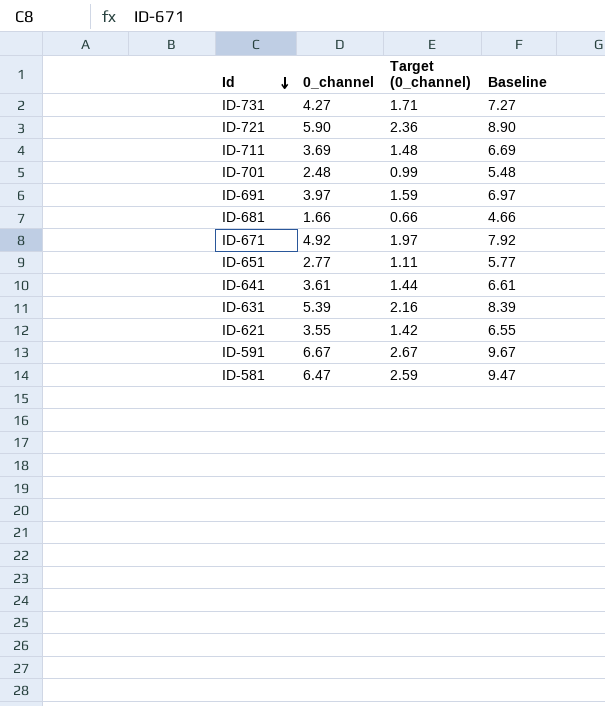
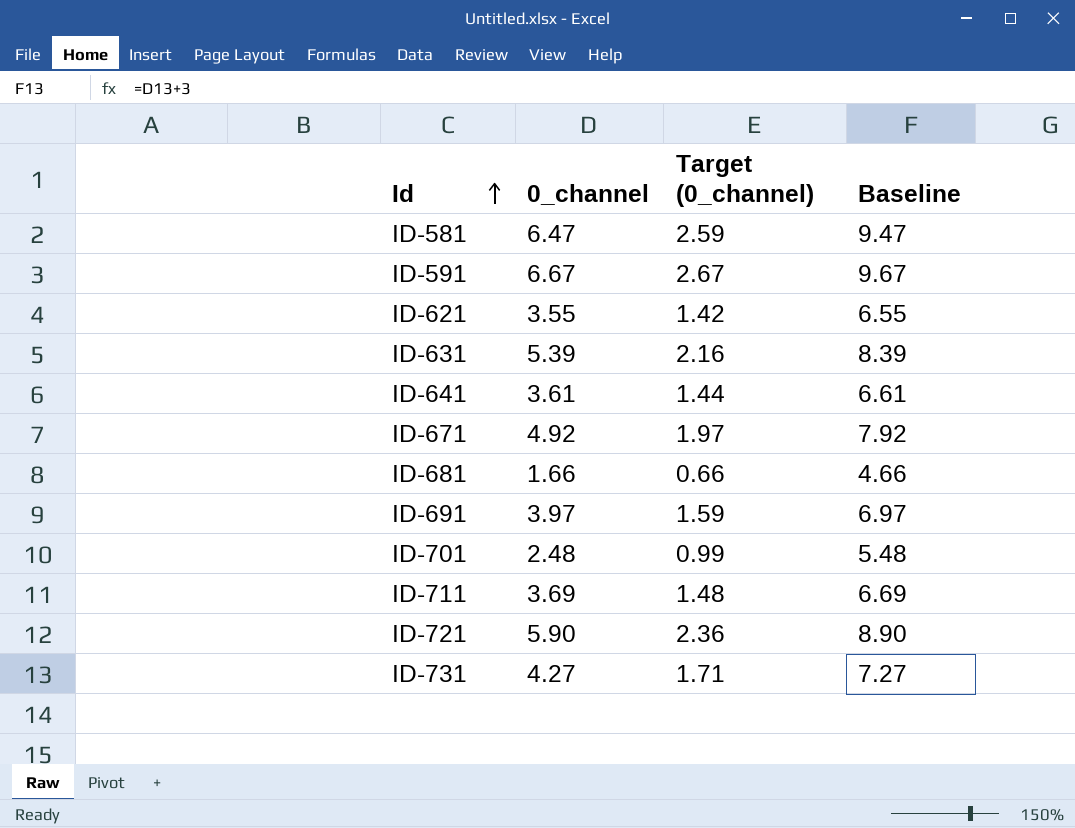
row order: Id descending -> Id ascending
row ID-651: 2.77 | 1.11 | 5.77 -> none

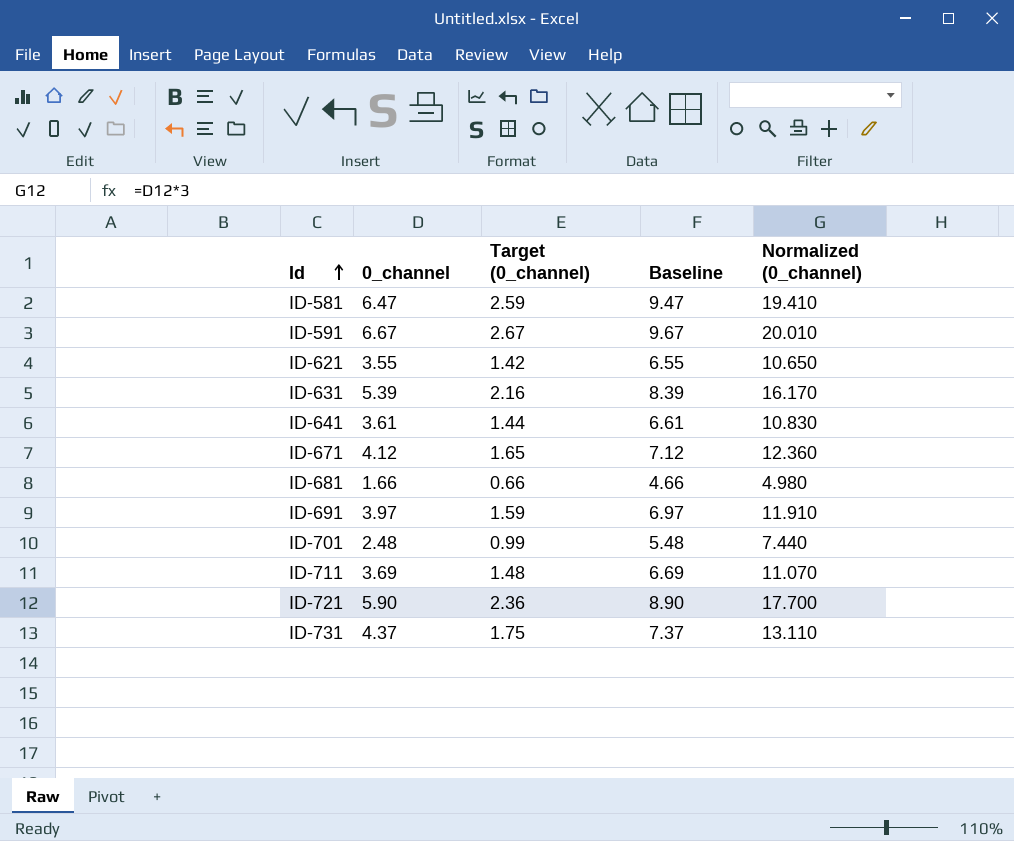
column Normalized (0_channel) | formula: none -> [0_channel] * 3
ID-671 | 0_channel: 4.92 -> 4.12
ID-671 | Target (0_channel): 1.97 -> 1.65
ID-671 | Baseline: 7.92 -> 7.12
ID-731 | 0_channel: 4.27 -> 4.37
ID-731 | Target (0_channel): 1.71 -> 1.75
ID-731 | Baseline: 7.27 -> 7.37

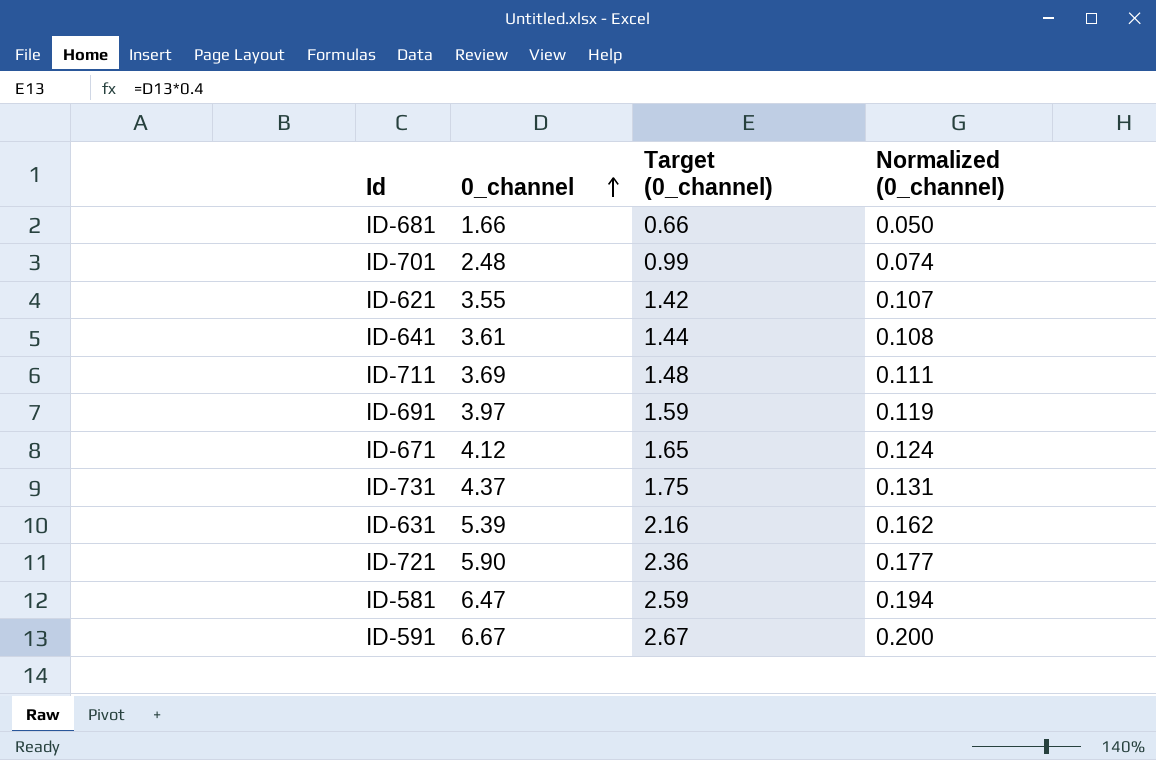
row order: Id ascending -> 0_channel ascending
column Baseline | formula: [0_channel] + 3 -> none
column Normalized (0_channel) | formula: [0_channel] * 3 -> [0_channel] * 0.03

